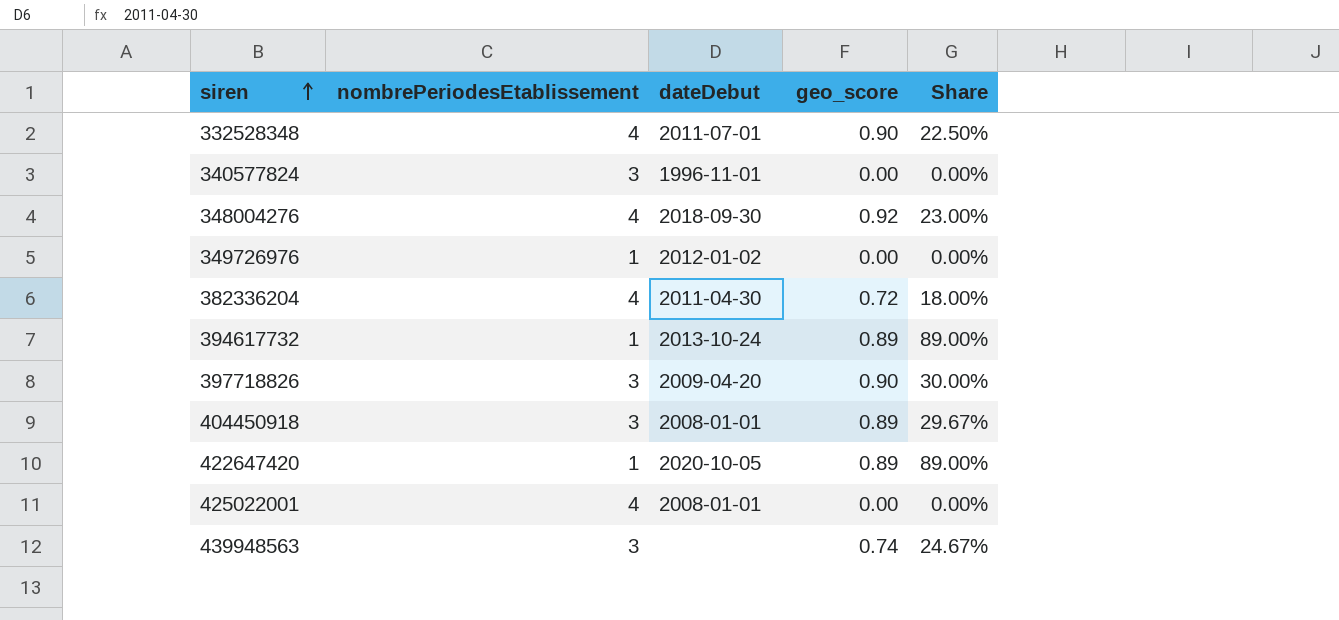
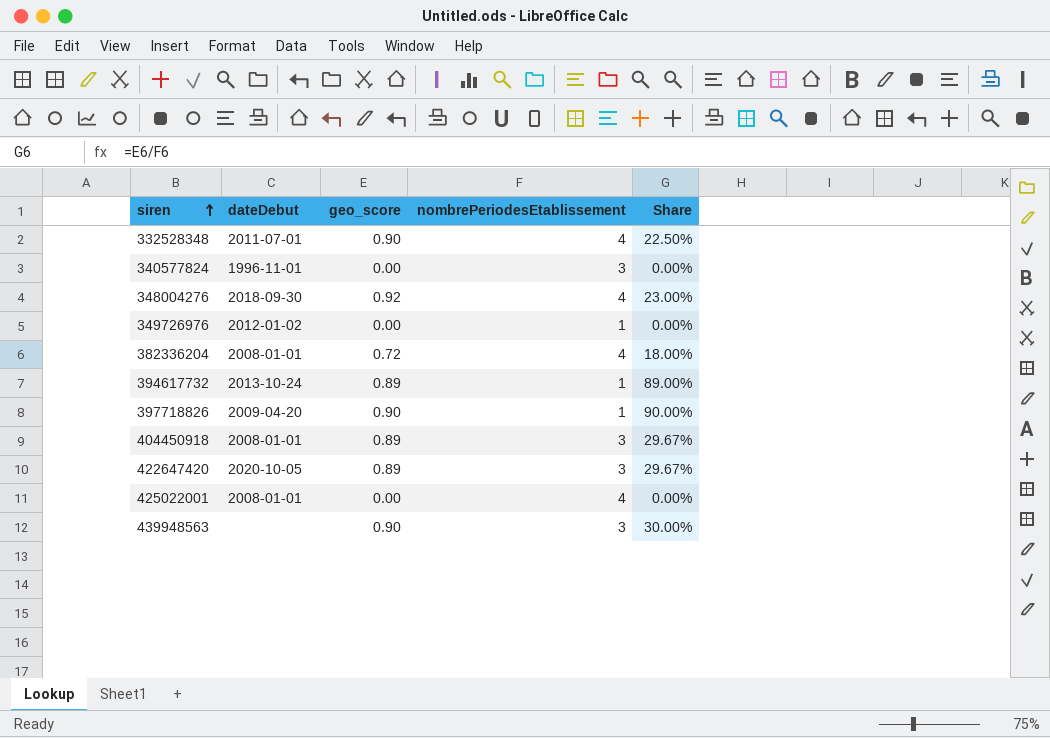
column nombrePeriodesEtablissement | position: 2 -> 4
382336204 | dateDebut: 2011-04-30 -> 2008-01-01
397718826 | nombrePeriodesEtablissement: 3 -> 1
397718826 | Share: 30.00% -> 90.00%
422647420 | nombrePeriodesEtablissement: 1 -> 3
422647420 | Share: 89.00% -> 29.67%
439948563 | geo_score: 0.74 -> 0.90
439948563 | Share: 24.67% -> 30.00%

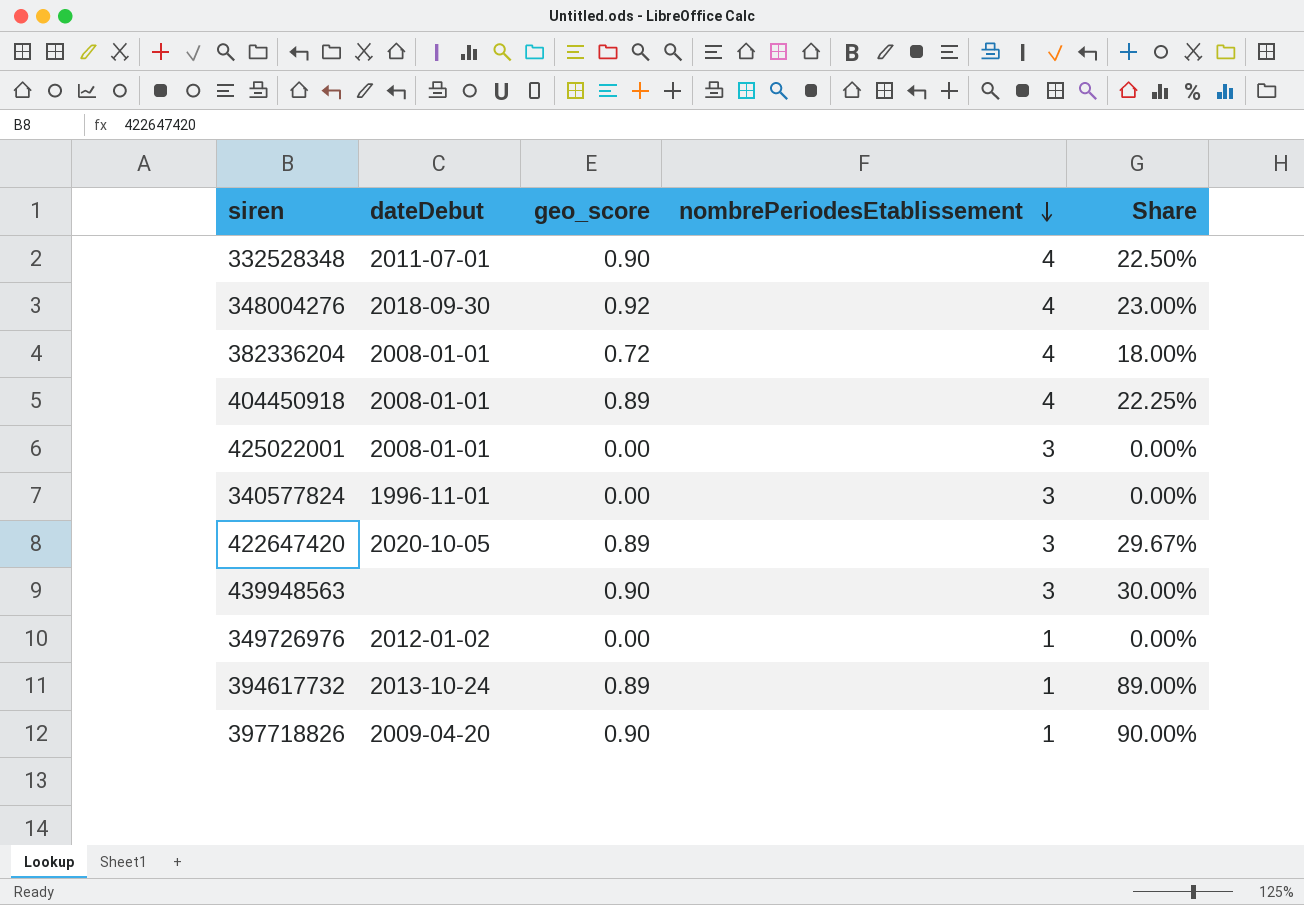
row order: siren ascending -> nombrePeriodesEtablissement descending
404450918 | nombrePeriodesEtablissement: 3 -> 4
404450918 | Share: 29.67% -> 22.25%
425022001 | nombrePeriodesEtablissement: 4 -> 3

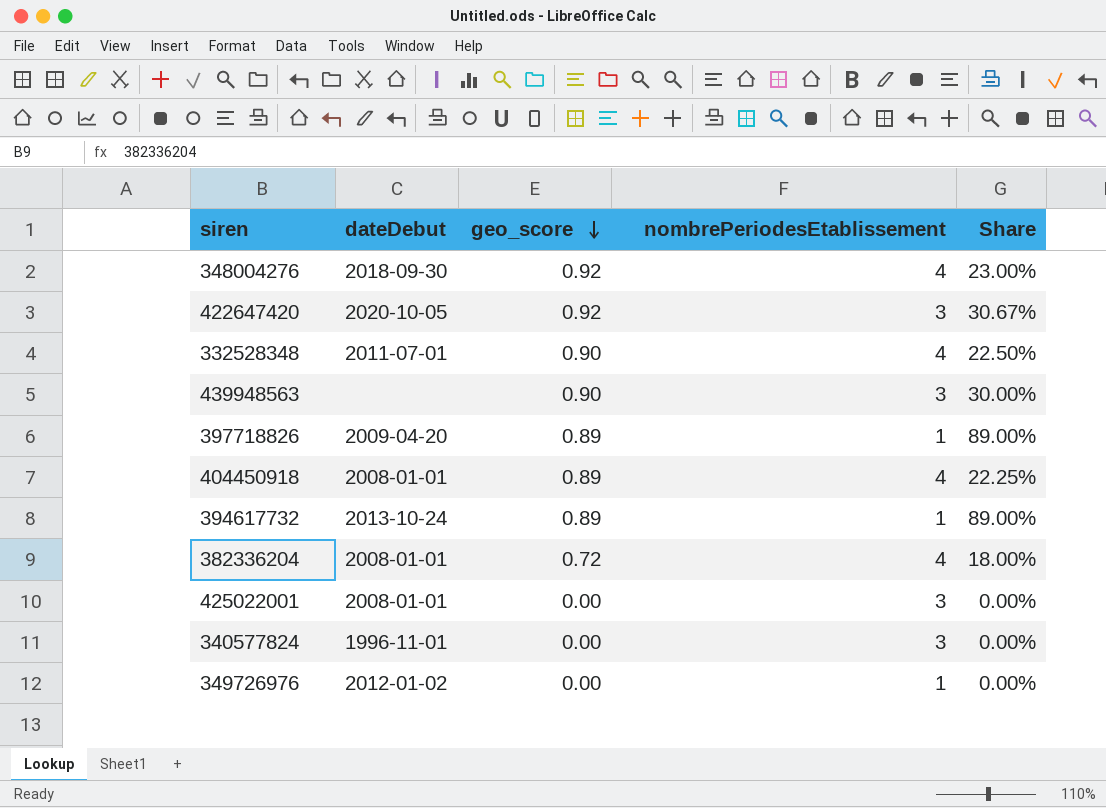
row order: nombrePeriodesEtablissement descending -> geo_score descending
422647420 | geo_score: 0.89 -> 0.92
422647420 | Share: 29.67% -> 30.67%
397718826 | geo_score: 0.90 -> 0.89
397718826 | Share: 90.00% -> 89.00%

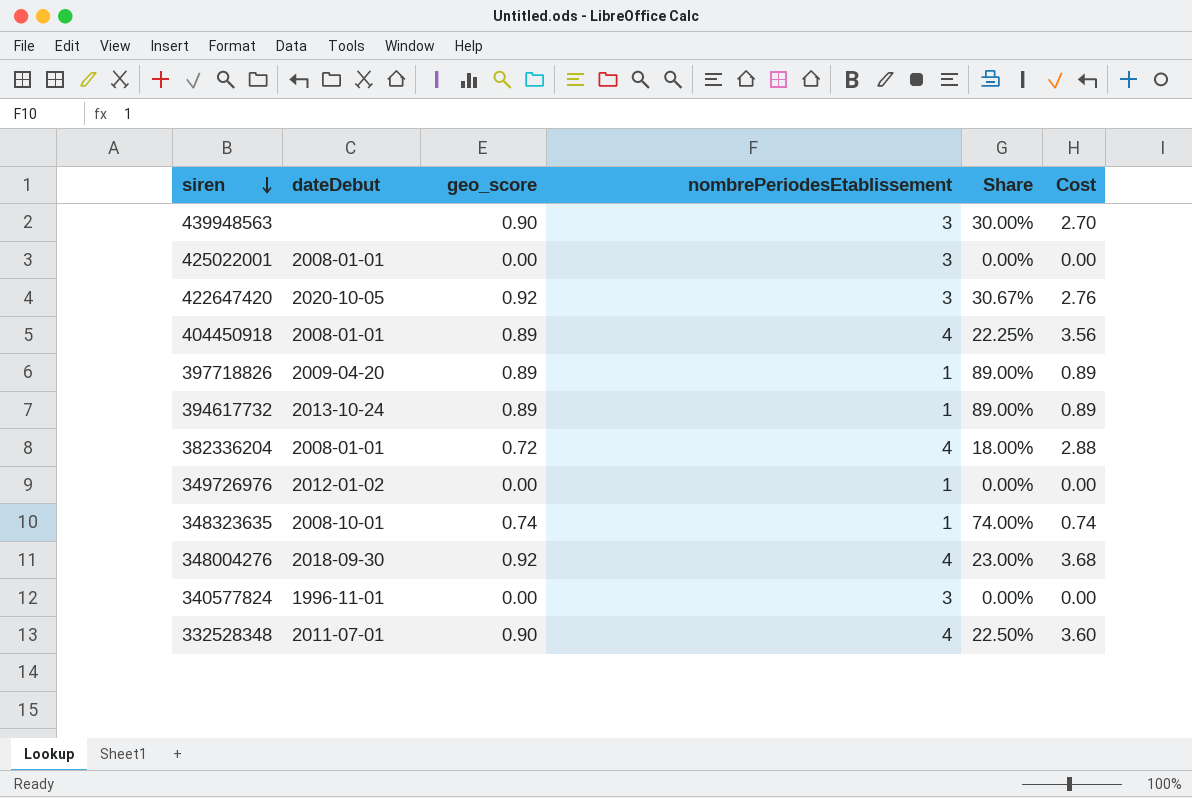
row order: geo_score descending -> siren descending
column Cost | formula: none -> [geo_score] * [nombrePeriodesEtablissement]
row 348323635: none -> 2008-10-01 | 0.74 | 1 | 74.00% | 0.74

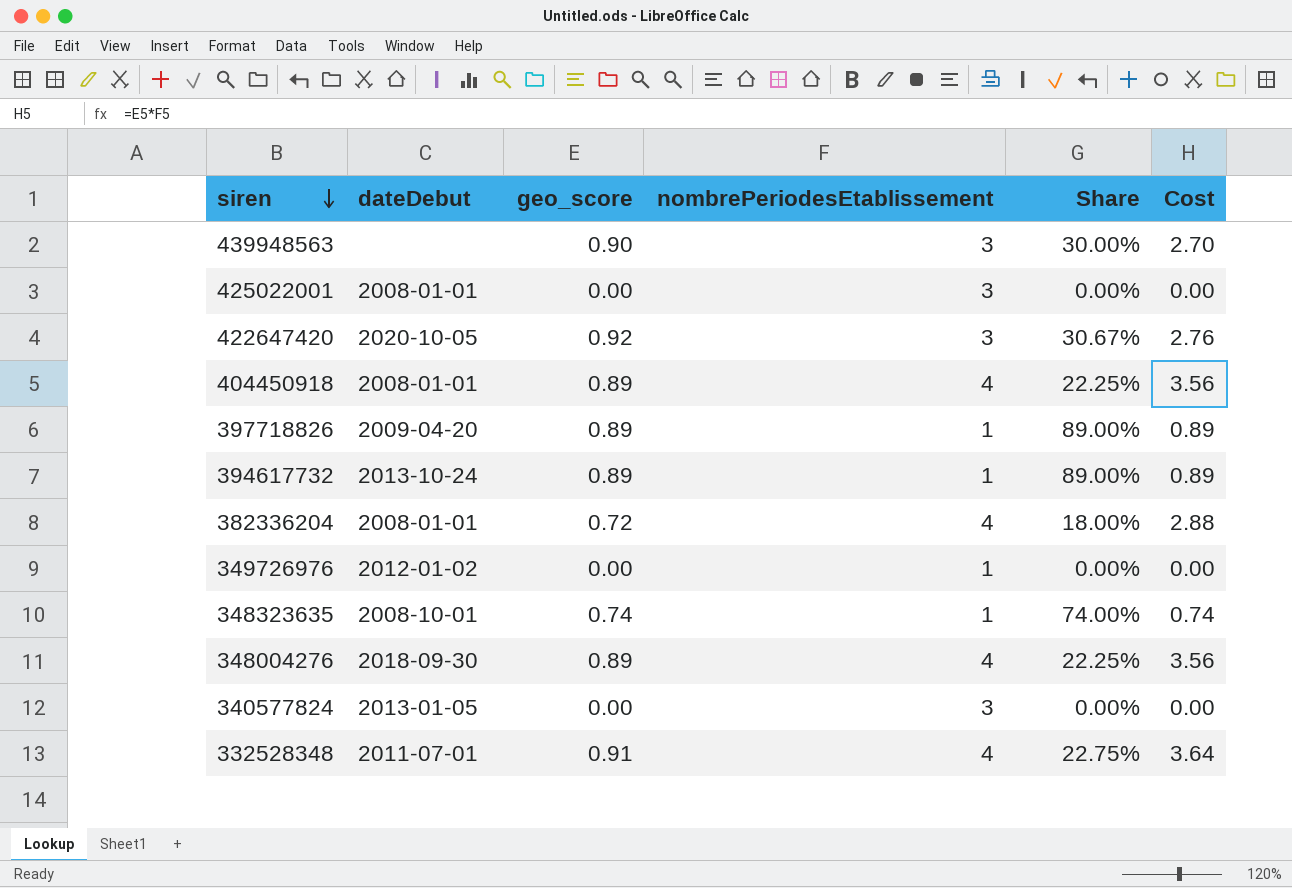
348004276 | geo_score: 0.92 -> 0.89
348004276 | Share: 23.00% -> 22.25%
348004276 | Cost: 3.68 -> 3.56
340577824 | dateDebut: 1996-11-01 -> 2013-01-05
332528348 | geo_score: 0.90 -> 0.91
332528348 | Share: 22.50% -> 22.75%
332528348 | Cost: 3.60 -> 3.64

